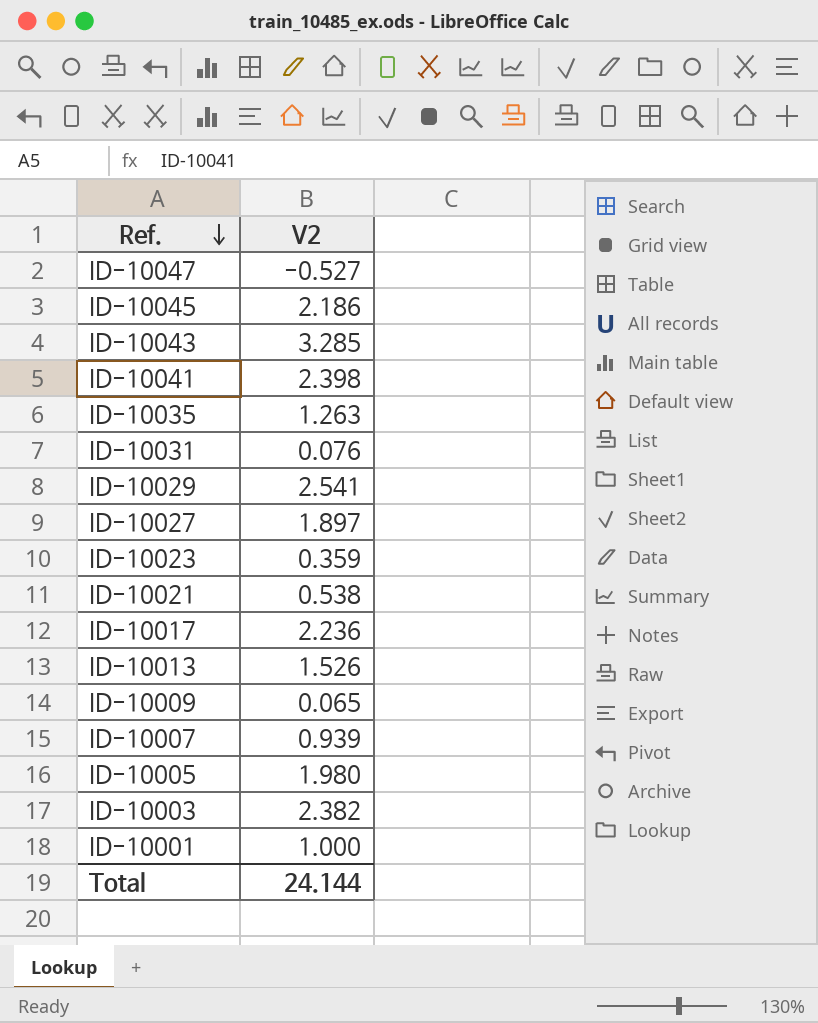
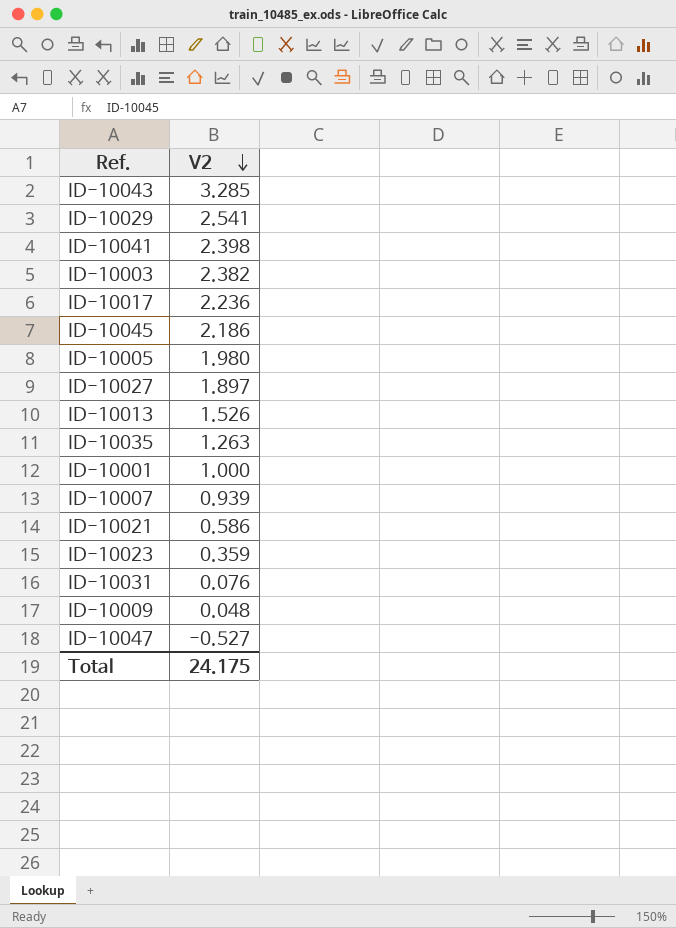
row order: Ref. descending -> V2 descending
ID-10021 | V2: 0.538 -> 0.586
ID-10009 | V2: 0.065 -> 0.048
Total | V2: 24.144 -> 24.175

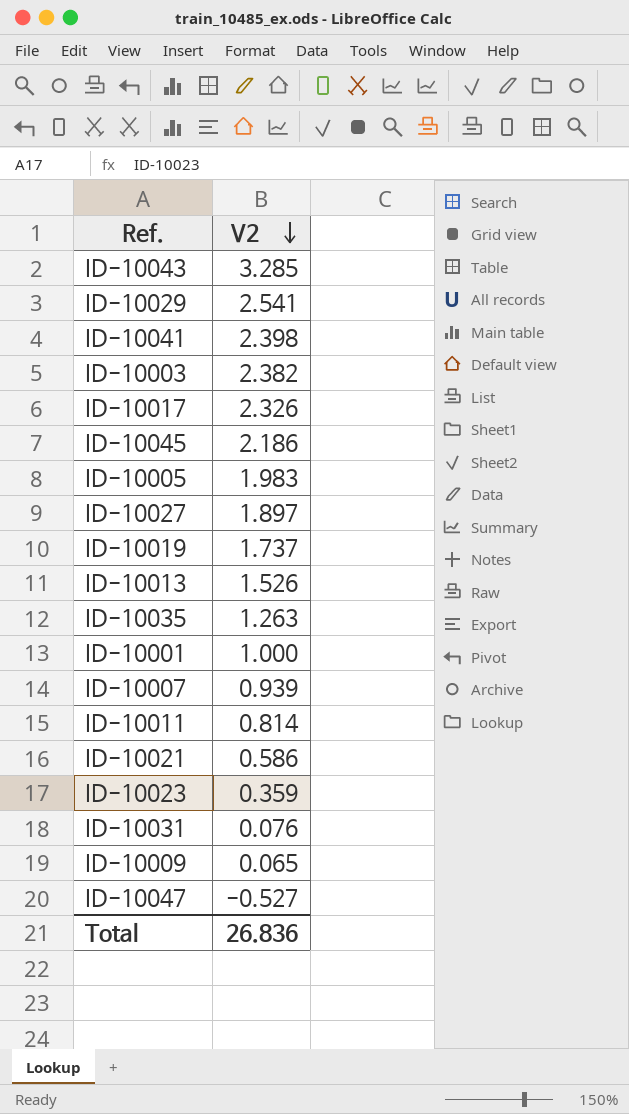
ID-10017 | V2: 2.236 -> 2.326
ID-10005 | V2: 1.980 -> 1.983
row ID-10019: none -> 1.737
row ID-10011: none -> 0.814
ID-10009 | V2: 0.048 -> 0.065
Total | V2: 24.175 -> 26.836

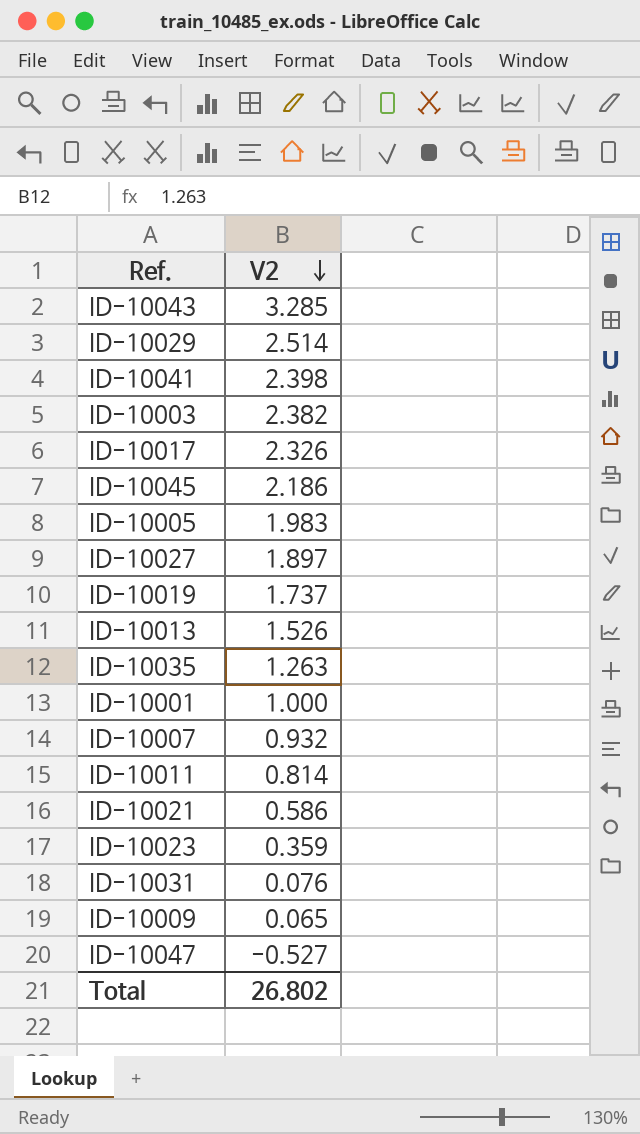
ID-10029 | V2: 2.541 -> 2.514
ID-10007 | V2: 0.939 -> 0.932
Total | V2: 26.836 -> 26.802

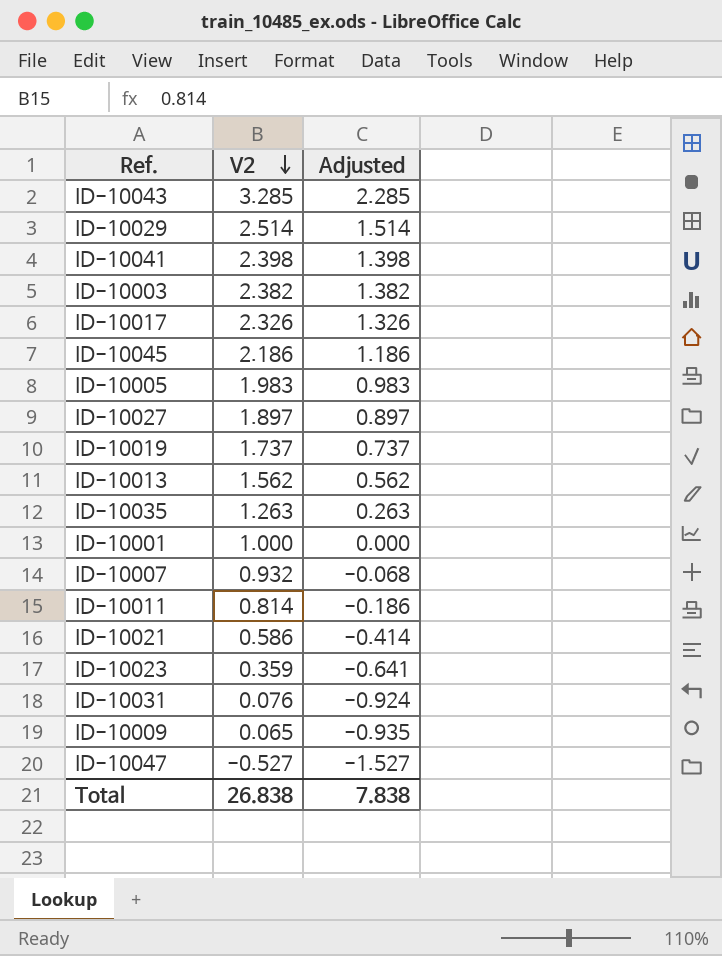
column Adjusted | formula: none -> [V2] - 1
ID-10013 | V2: 1.526 -> 1.562
Total | V2: 26.802 -> 26.838

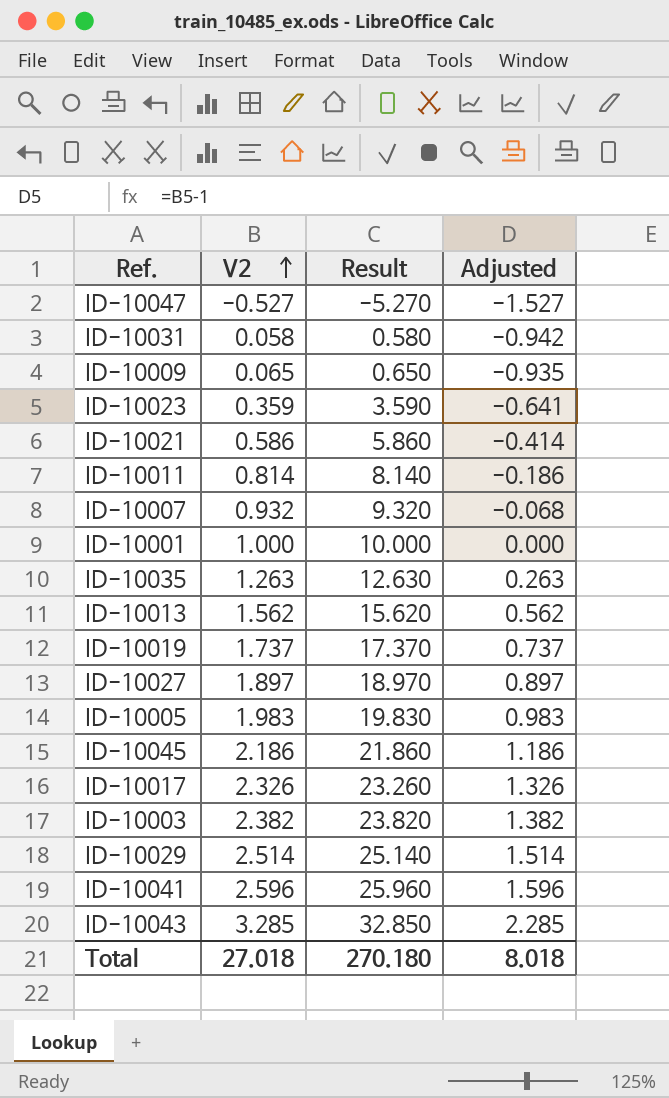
row order: V2 descending -> V2 ascending
column Result | formula: none -> [V2] * 10
ID-10031 | V2: 0.076 -> 0.058
ID-10031 | Adjusted: -0.924 -> -0.942
ID-10041 | V2: 2.398 -> 2.596
ID-10041 | Adjusted: 1.398 -> 1.596
Total | V2: 26.838 -> 27.018
Total | Adjusted: 7.838 -> 8.018

